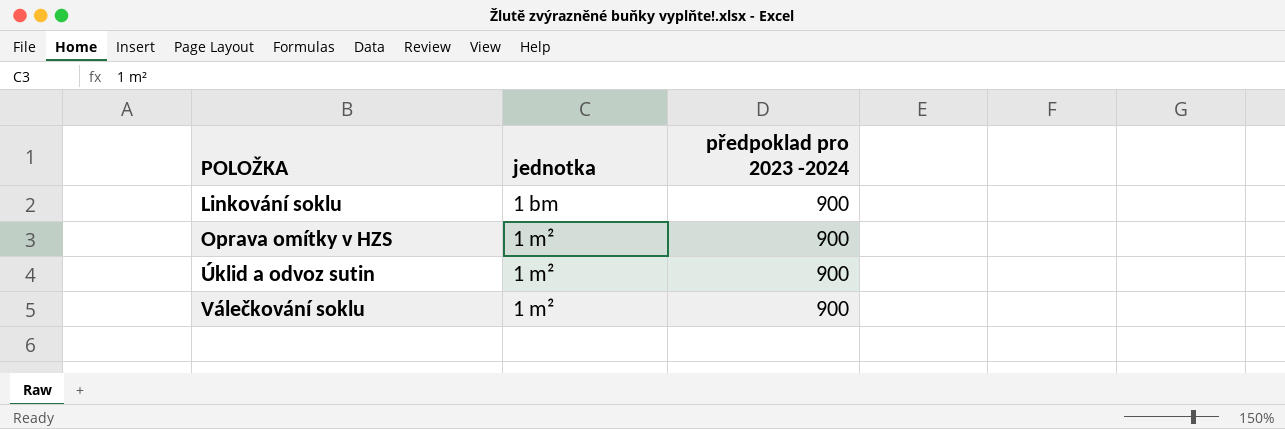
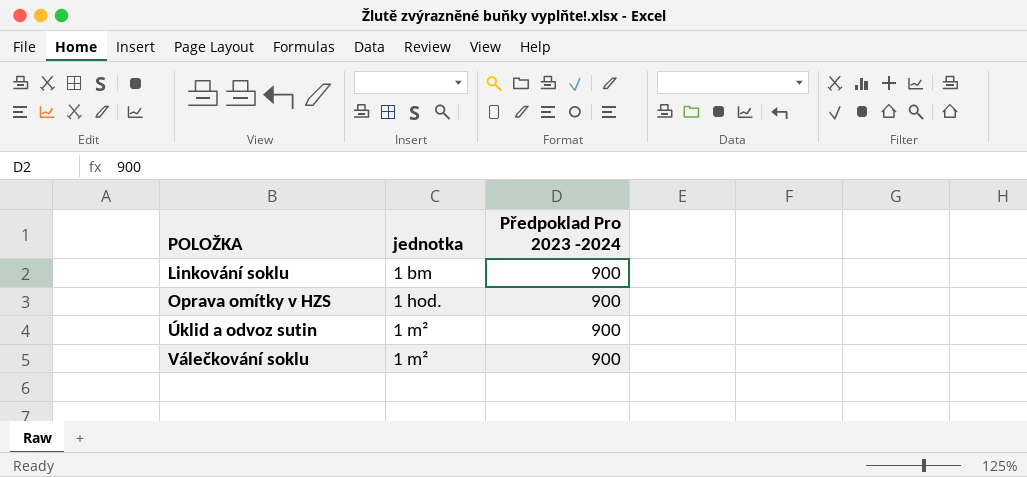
column name: předpoklad pro 2023 -2024 -> Předpoklad Pro 2023 -2024
Oprava omítky v HZS | jednotka: 1 m² -> 1 hod.

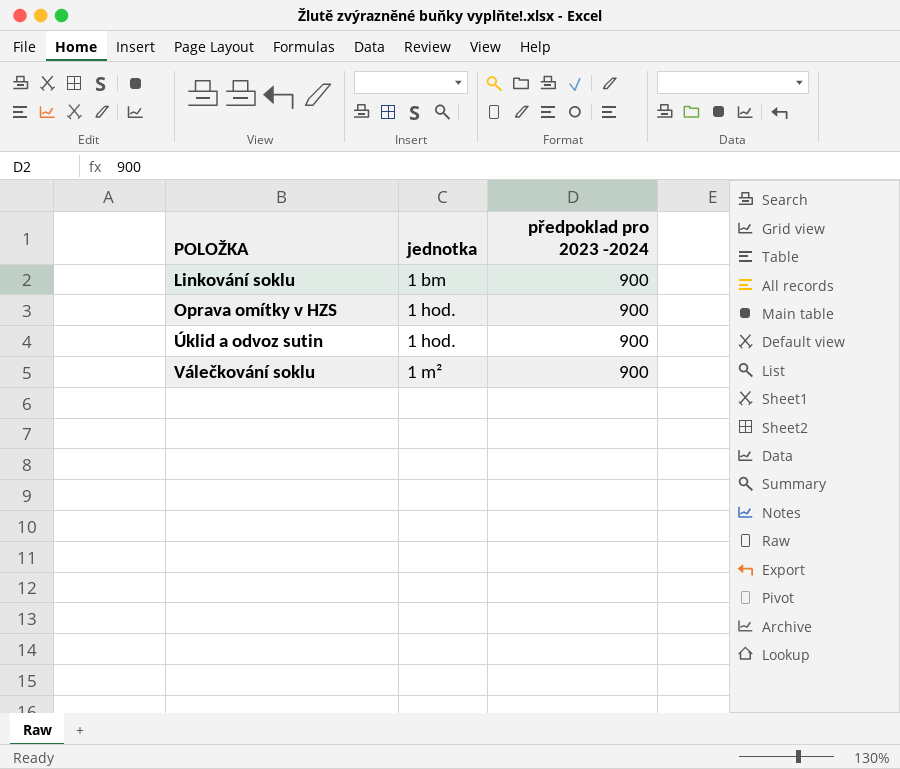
column name: Předpoklad Pro 2023 -2024 -> předpoklad pro 2023 -2024
Úklid a odvoz sutin | jednotka: 1 m² -> 1 hod.

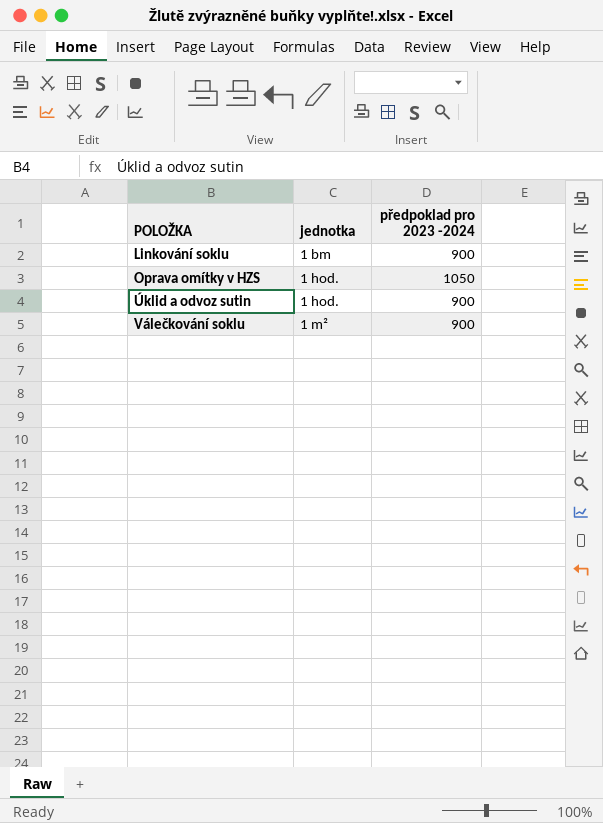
Oprava omítky v HZS | předpoklad pro 2023 -2024: 900 -> 1050

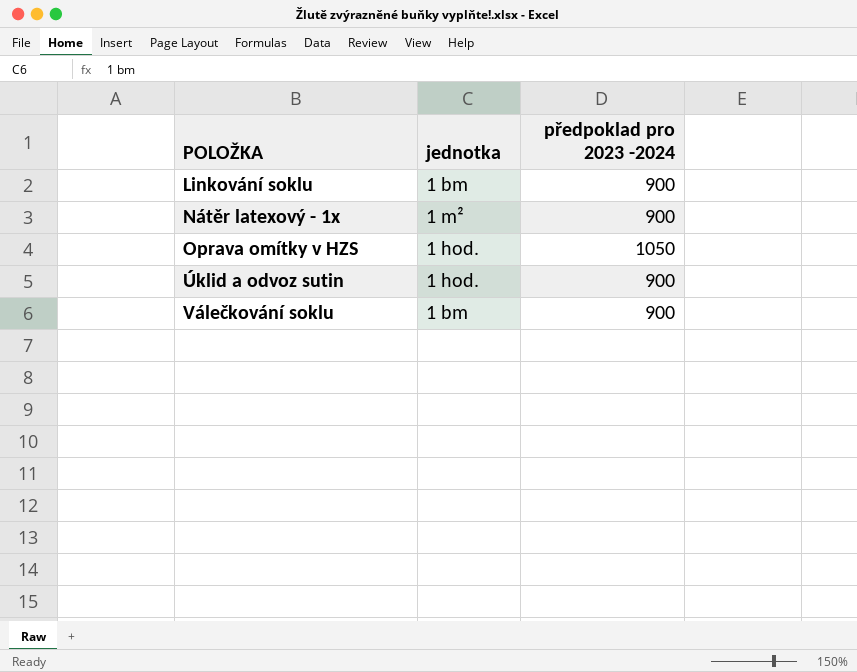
row Nátěr latexový - 1x: none -> 1 m² | 900
Válečkování soklu | jednotka: 1 m² -> 1 bm

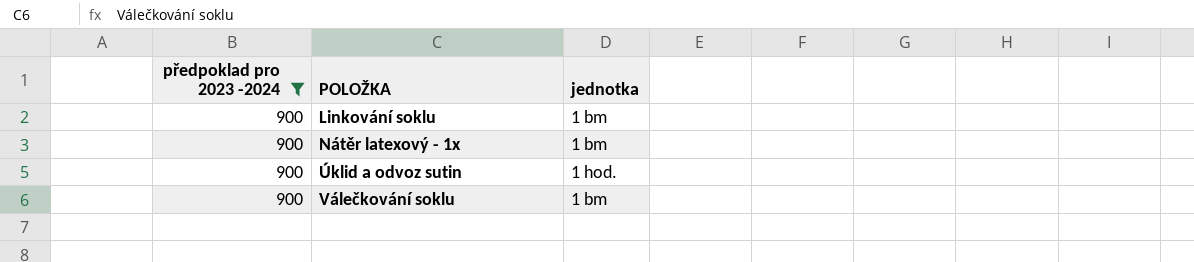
filter: none -> předpoklad pro 2023 -2024 = 900
column předpoklad pro 2023 -2024 | position: 3 -> 1
Nátěr latexový - 1x | jednotka: 1 m² -> 1 bm

